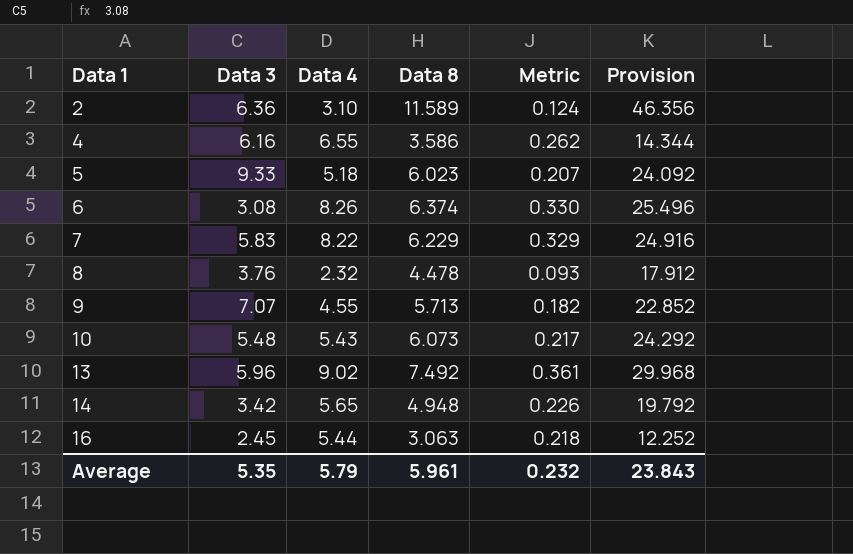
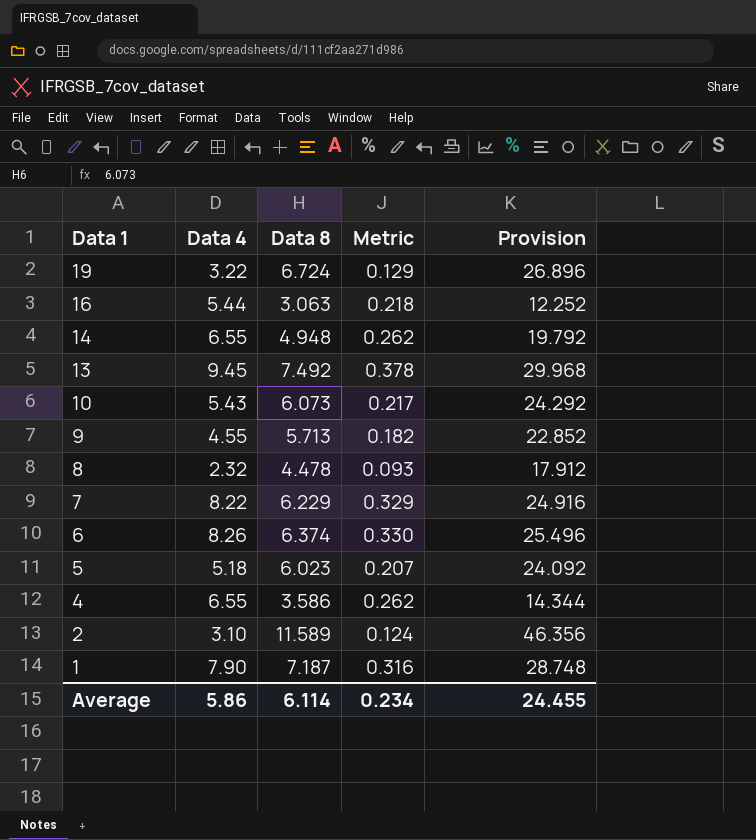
row order: Data 1 ascending -> Data 1 descending
column Data 3 | position: 2 -> none
row 19: none -> 3.22 | 6.724 | 0.129 | 26.896
14 | Data 4: 5.65 -> 6.55
14 | Metric: 0.226 -> 0.262
13 | Data 4: 9.02 -> 9.45
13 | Metric: 0.361 -> 0.378
row 1: none -> 7.90 | 7.187 | 0.316 | 28.748
Average | Data 4: 5.79 -> 5.86
Average | Data 8: 5.961 -> 6.114
Average | Metric: 0.232 -> 0.234
Average | Provision: 23.843 -> 24.455

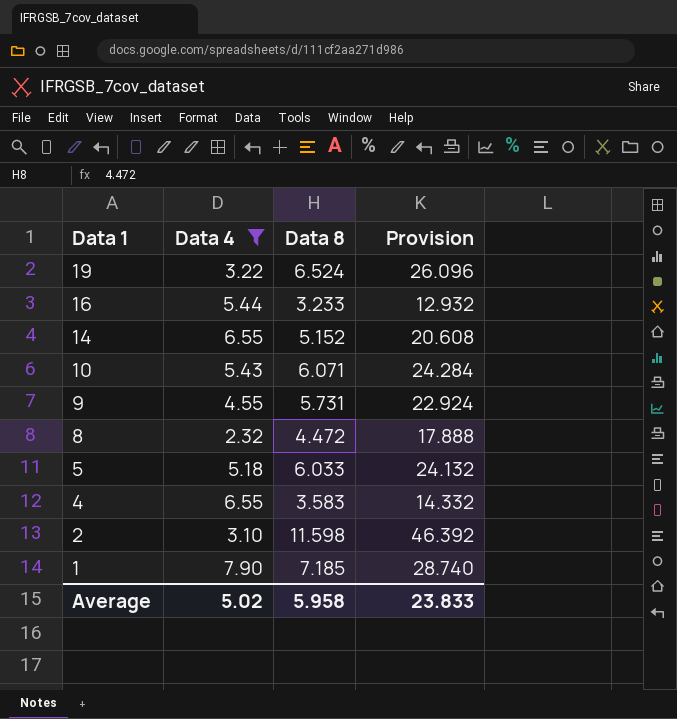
filter: none -> Data 4 <= 7.90
column Metric | formula: [Data 4] * 0.04 -> none
19 | Data 8: 6.724 -> 6.524
19 | Provision: 26.896 -> 26.096
16 | Data 8: 3.063 -> 3.233
16 | Provision: 12.252 -> 12.932
14 | Data 8: 4.948 -> 5.152
14 | Provision: 19.792 -> 20.608
10 | Data 8: 6.073 -> 6.071
10 | Provision: 24.292 -> 24.284
9 | Data 8: 5.713 -> 5.731
9 | Provision: 22.852 -> 22.924
8 | Data 8: 4.478 -> 4.472
8 | Provision: 17.912 -> 17.888
5 | Data 8: 6.023 -> 6.033
5 | Provision: 24.092 -> 24.132
4 | Data 8: 3.586 -> 3.583
4 | Provision: 14.344 -> 14.332
2 | Data 8: 11.589 -> 11.598
2 | Provision: 46.356 -> 46.392
1 | Data 8: 7.187 -> 7.185
1 | Provision: 28.748 -> 28.740
Average | Data 4: 5.86 -> 5.02
Average | Data 8: 6.114 -> 5.958
Average | Provision: 24.455 -> 23.833

